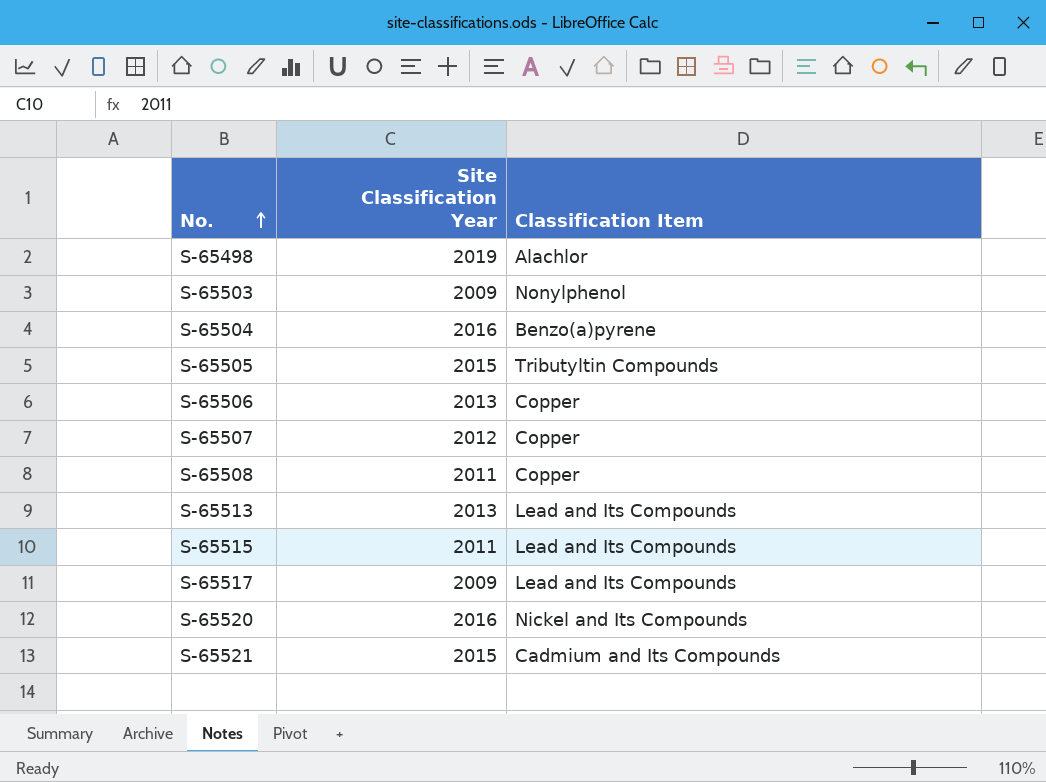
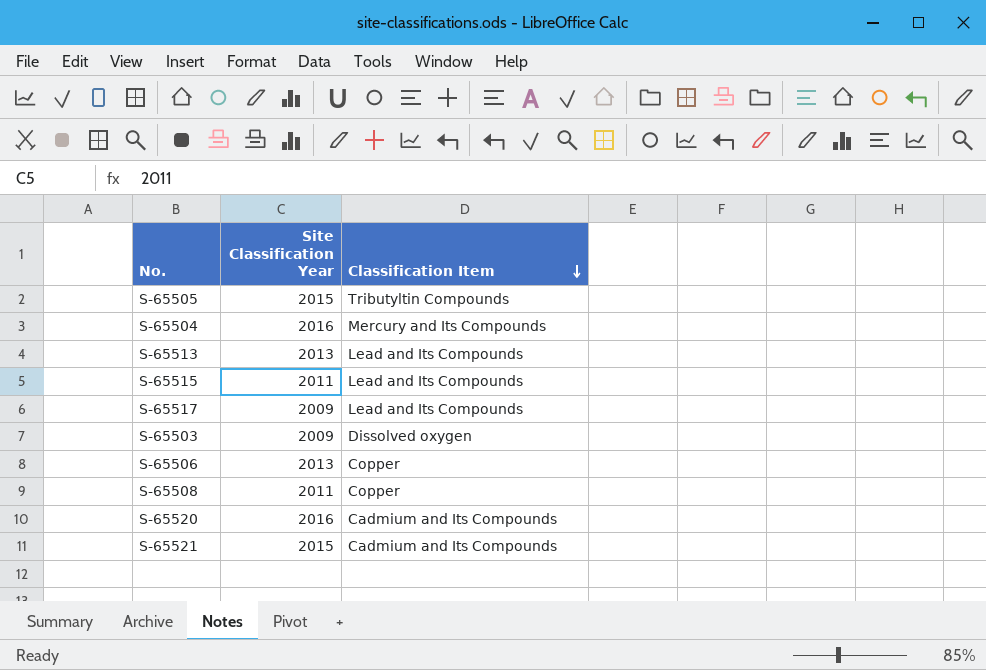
row order: No. ascending -> Classification Item descending
row S-65498: 2019 | Alachlor -> none
row S-65507: 2012 | Copper -> none
S-65504 | Classification Item: Benzo(a)pyrene -> Mercury and Its Compounds
S-65503 | Classification Item: Nonylphenol -> Dissolved oxygen
S-65520 | Classification Item: Nickel and Its Compounds -> Cadmium and Its Compounds

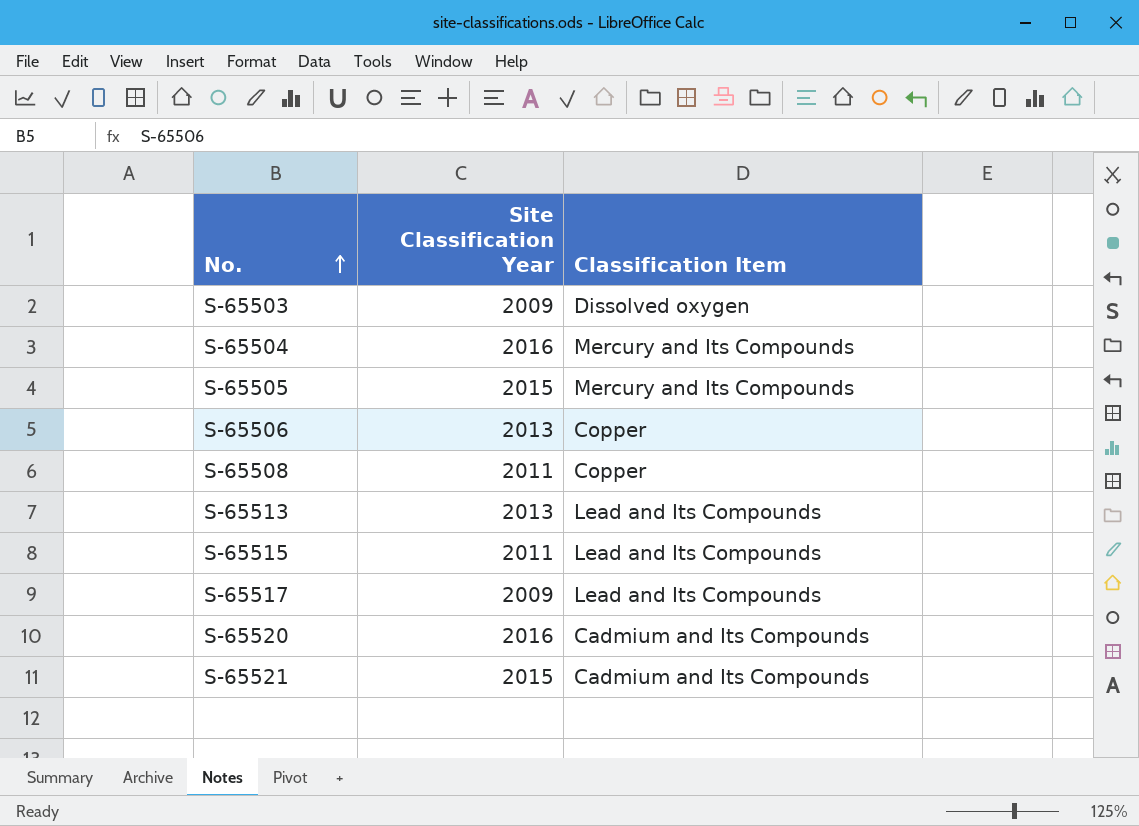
row order: Classification Item descending -> No. ascending
S-65505 | Classification Item: Tributyltin Compounds -> Mercury and Its Compounds

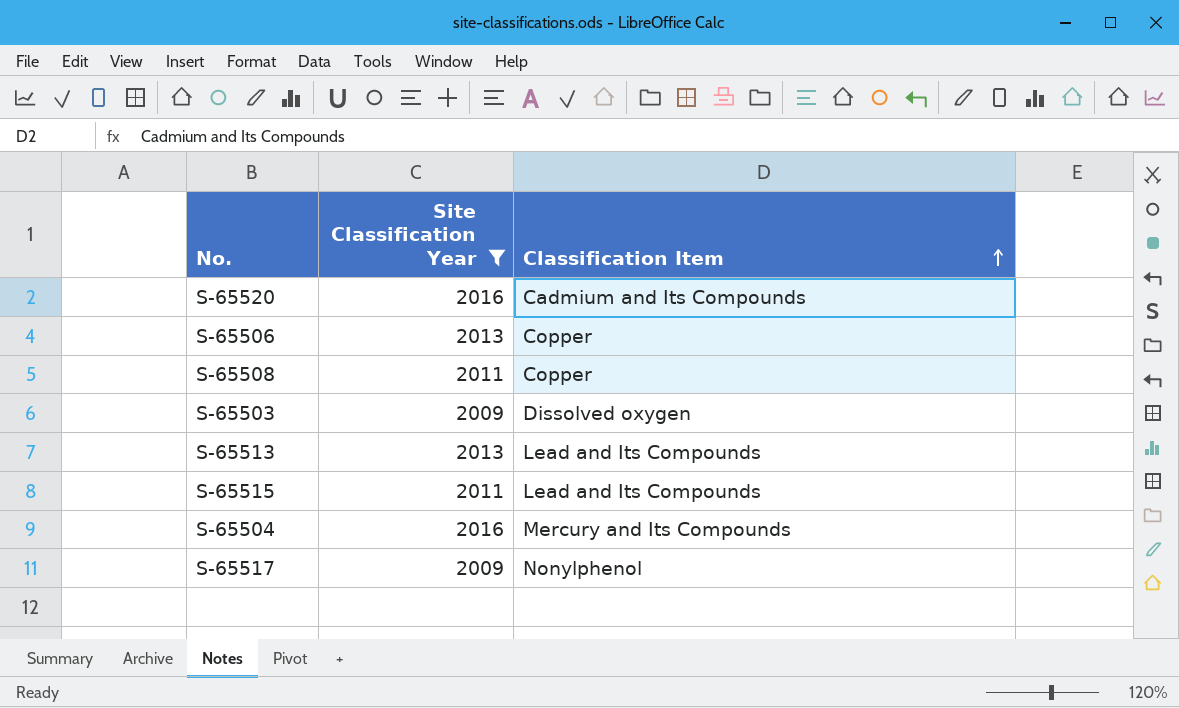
filter: none -> Site Classification Year != 2015
row order: No. ascending -> Classification Item ascending
S-65517 | Classification Item: Lead and Its Compounds -> Nonylphenol

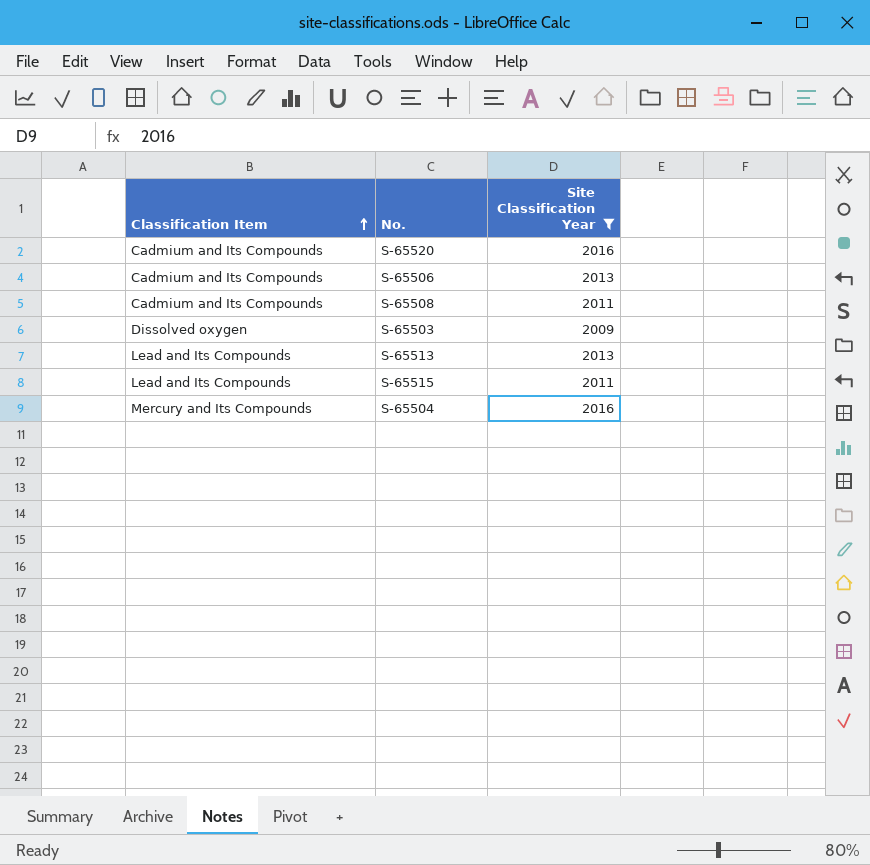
column Classification Item | position: 3 -> 1
row S-65517: 2009 | Nonylphenol -> none
S-65506 | Classification Item: Copper -> Cadmium and Its Compounds
S-65508 | Classification Item: Copper -> Cadmium and Its Compounds

